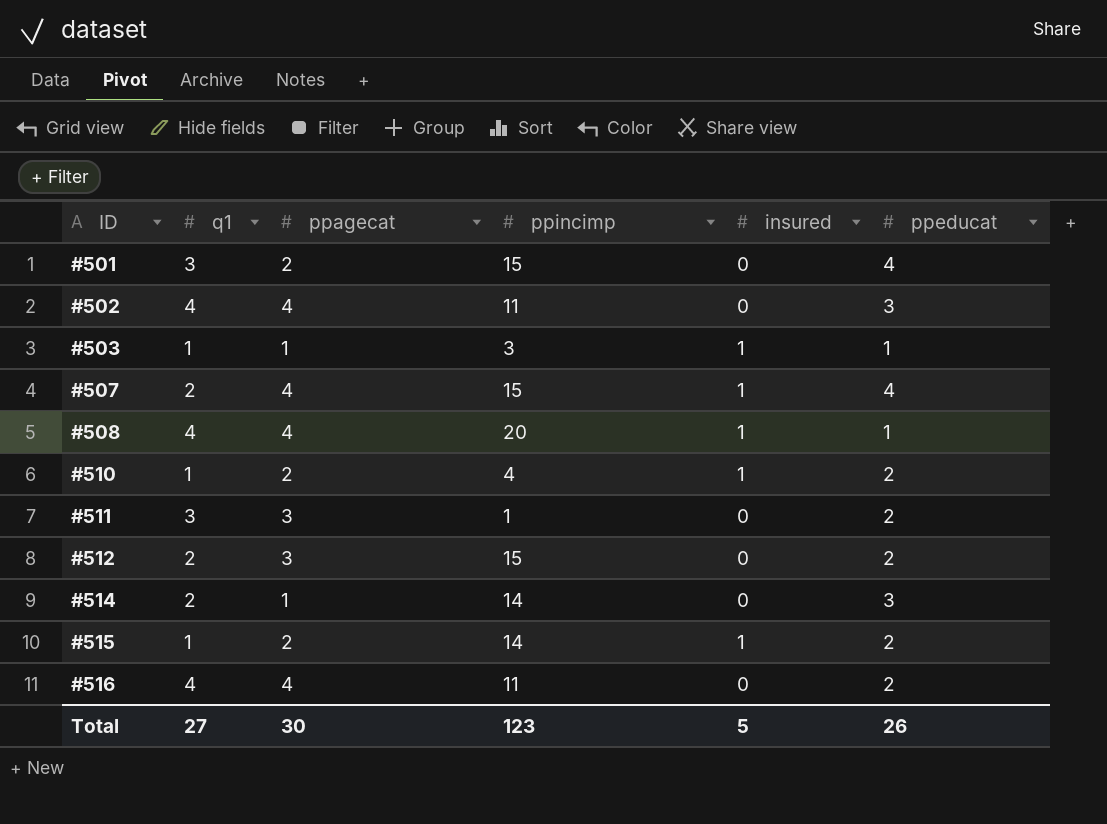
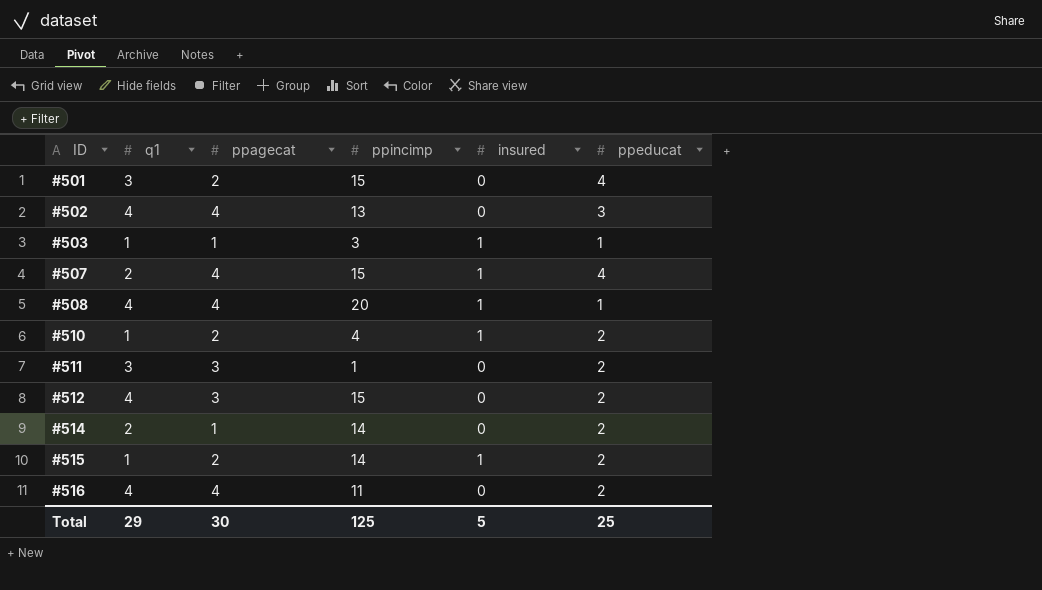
#502 | ppincimp: 11 -> 13
#512 | q1: 2 -> 4
#514 | ppeducat: 3 -> 2
Total | q1: 27 -> 29
Total | ppincimp: 123 -> 125
Total | ppeducat: 26 -> 25

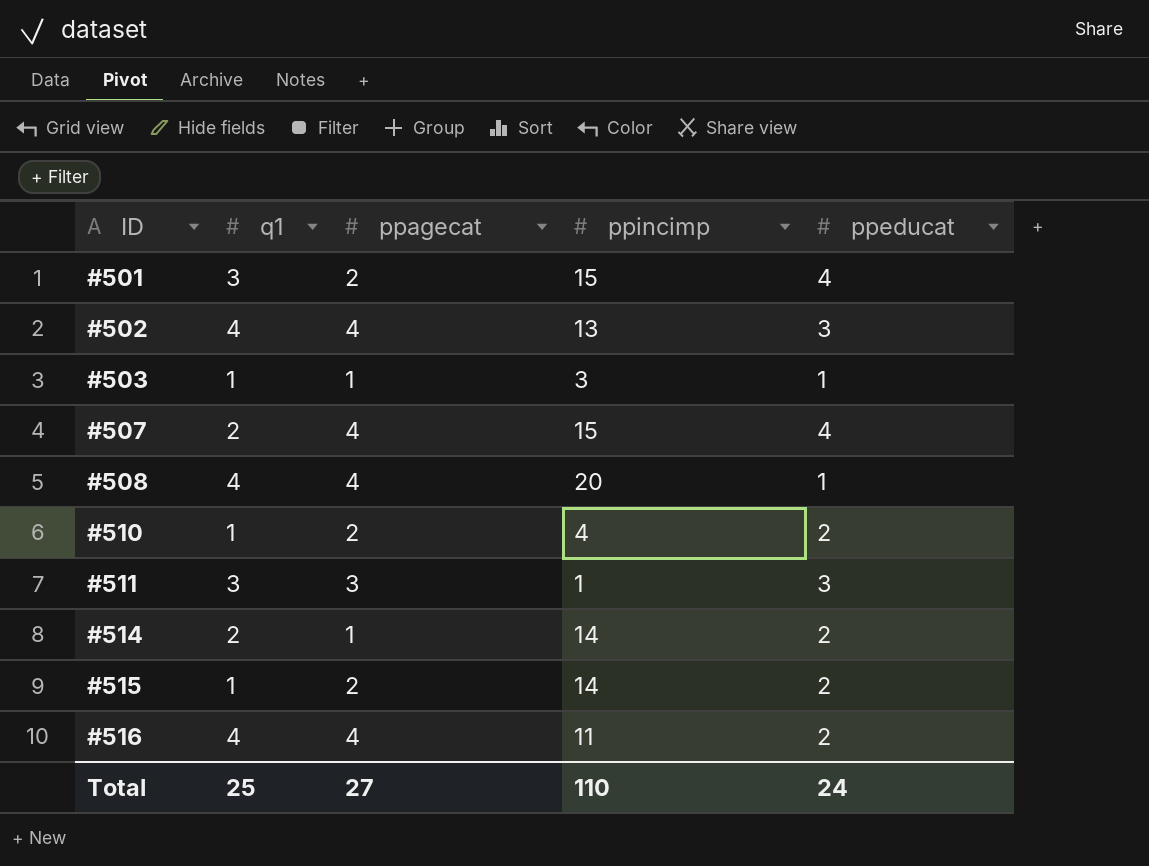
column insured | position: 5 -> none
row #512: 4 | 3 | 15 | 0 | 2 -> none
#511 | ppeducat: 2 -> 3
Total | q1: 29 -> 25
Total | ppagecat: 30 -> 27
Total | ppincimp: 125 -> 110
Total | ppeducat: 25 -> 24

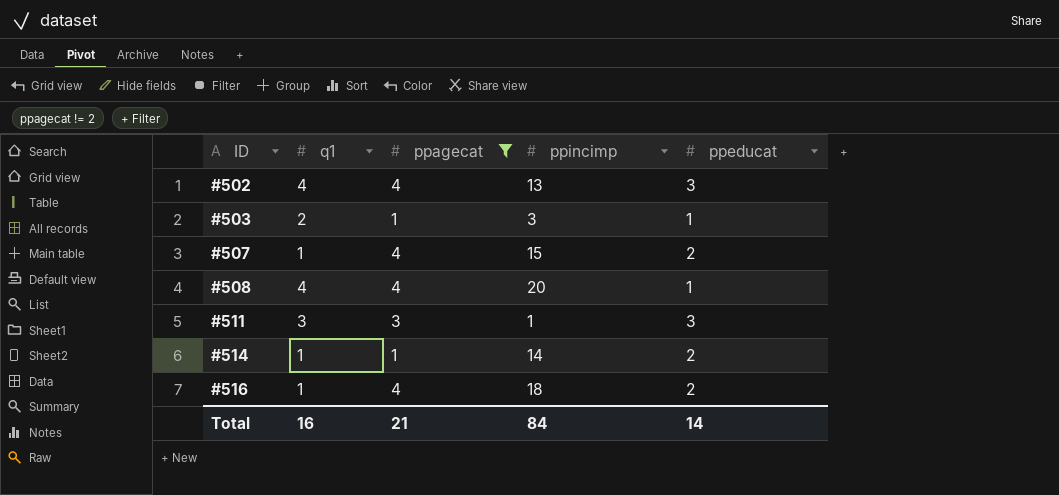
filter: none -> ppagecat != 2
#503 | q1: 1 -> 2
#507 | q1: 2 -> 1
#507 | ppeducat: 4 -> 2
#514 | q1: 2 -> 1
#516 | q1: 4 -> 1
#516 | ppincimp: 11 -> 18
Total | q1: 25 -> 16
Total | ppagecat: 27 -> 21
Total | ppincimp: 110 -> 84
Total | ppeducat: 24 -> 14

